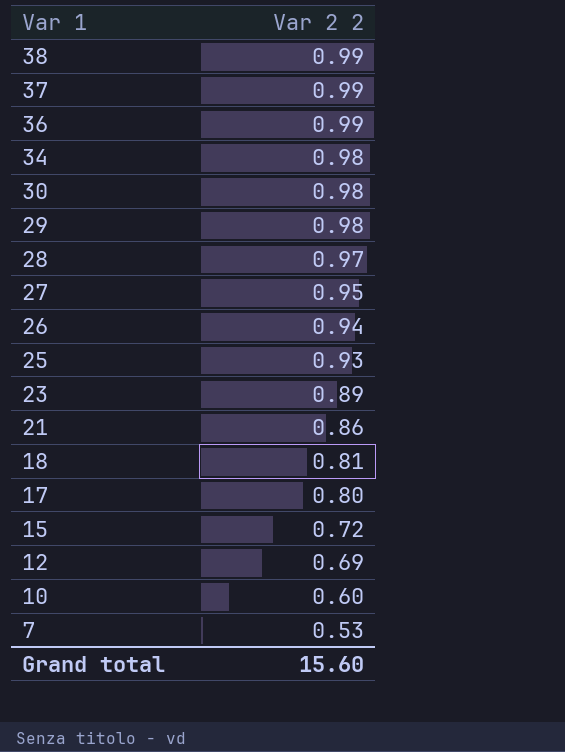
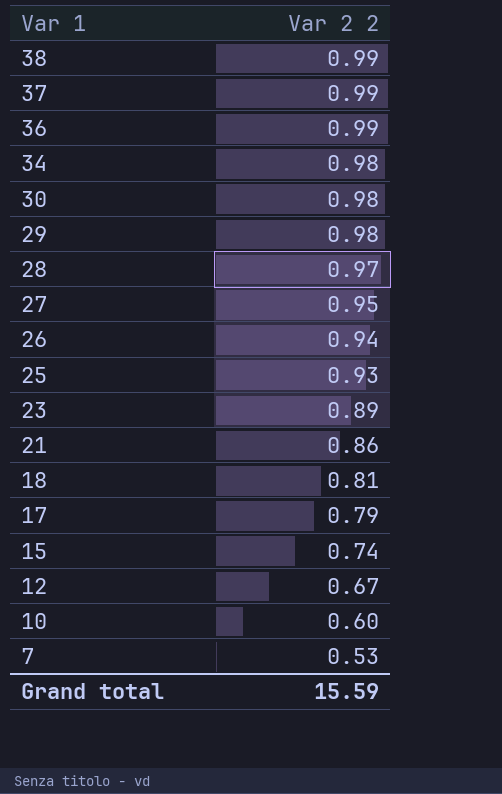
17 | Var 2 2: 0.80 -> 0.79
15 | Var 2 2: 0.72 -> 0.74
12 | Var 2 2: 0.69 -> 0.67
Grand total | Var 2 2: 15.60 -> 15.59

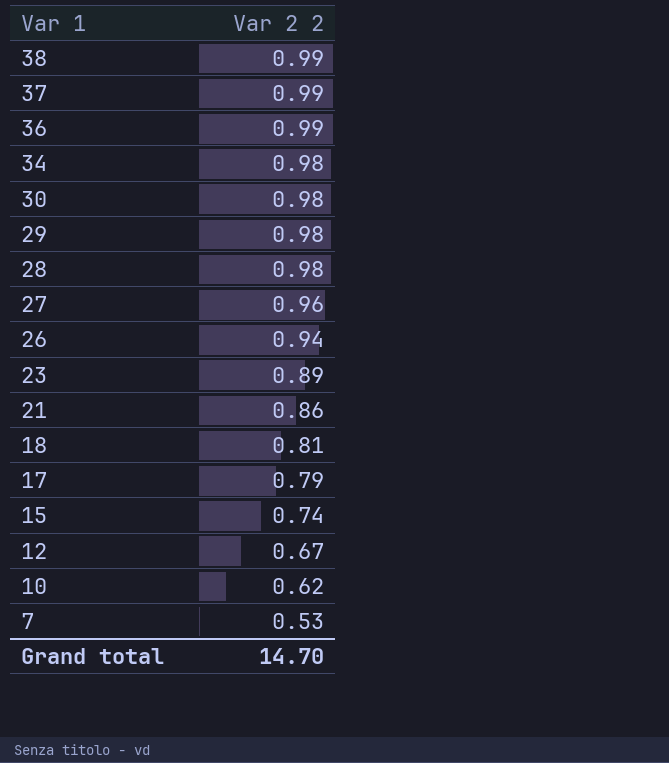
row 25: 0.93 -> none
28 | Var 2 2: 0.97 -> 0.98
27 | Var 2 2: 0.95 -> 0.96
10 | Var 2 2: 0.60 -> 0.62
Grand total | Var 2 2: 15.59 -> 14.70

